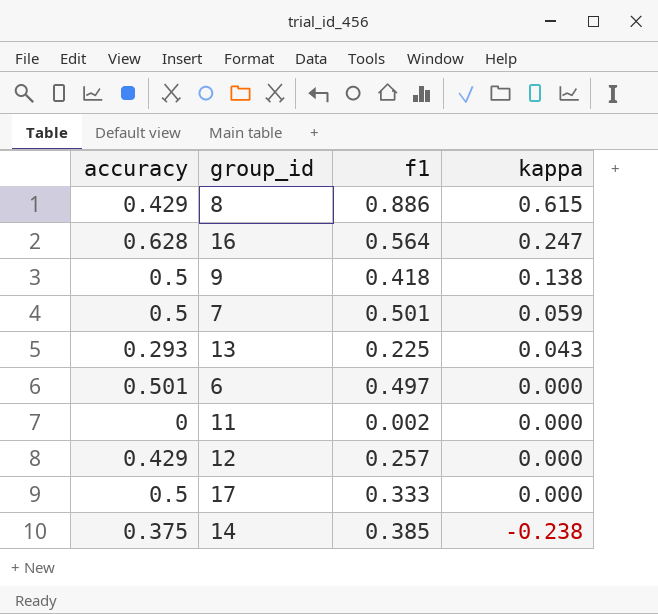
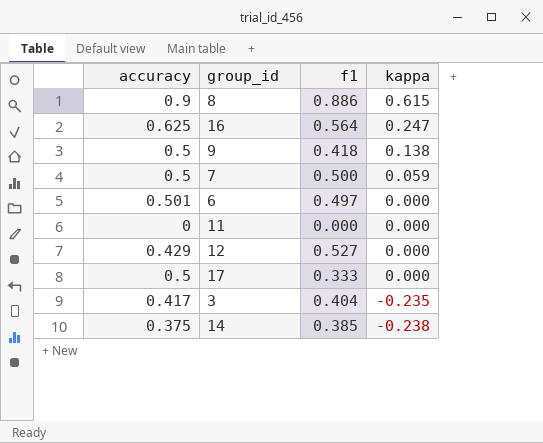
row 13: 0.293 | 0.225 | 0.043 -> none
8 | accuracy: 0.429 -> 0.9
16 | accuracy: 0.628 -> 0.625
7 | f1: 0.501 -> 0.500
11 | f1: 0.002 -> 0.000
12 | f1: 0.257 -> 0.527
row 3: none -> 0.417 | 0.404 | -0.235

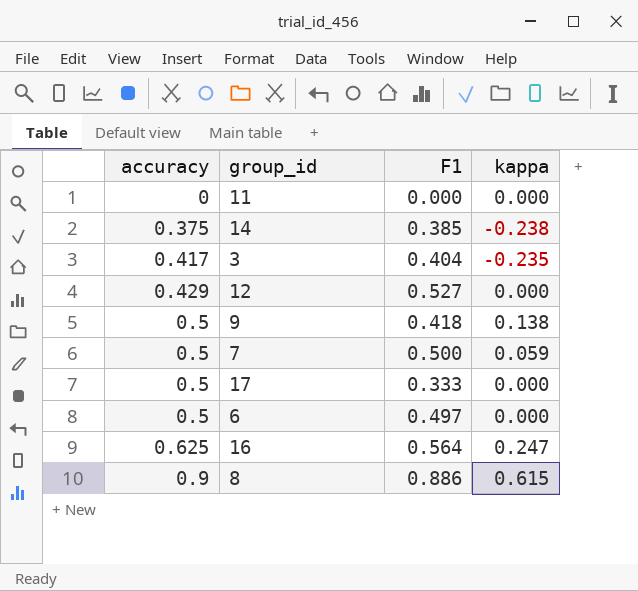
row order: kappa descending -> accuracy ascending
column name: f1 -> F1
6 | accuracy: 0.501 -> 0.5

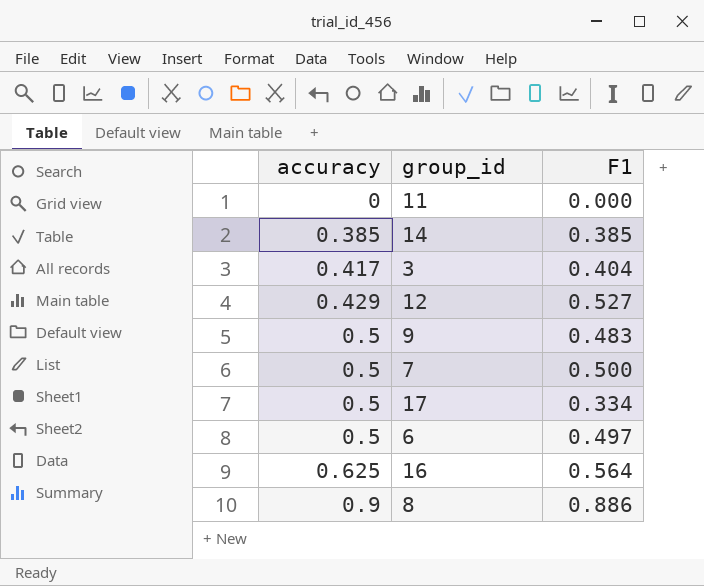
column kappa | position: 4 -> none
14 | accuracy: 0.375 -> 0.385
9 | F1: 0.418 -> 0.483
17 | F1: 0.333 -> 0.334

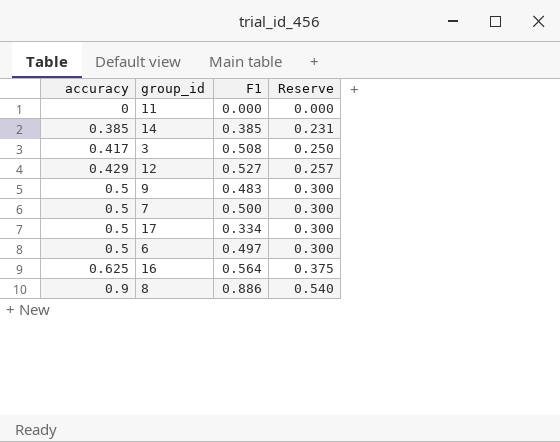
column Reserve | formula: none -> [accuracy] * 0.6
3 | F1: 0.404 -> 0.508

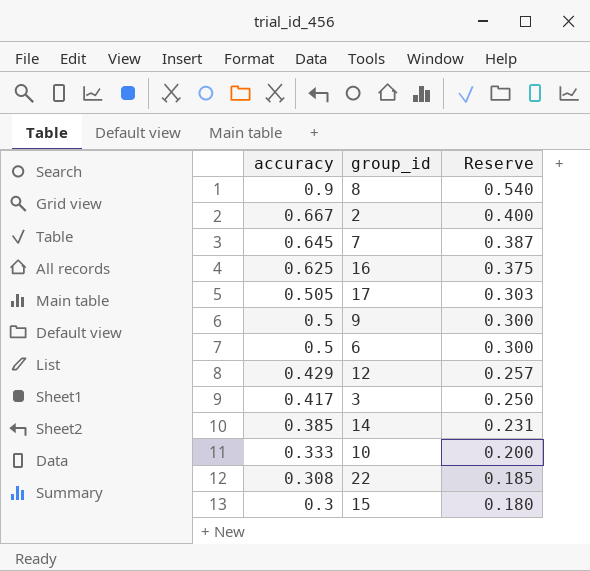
row order: accuracy ascending -> accuracy descending
column F1 | position: 3 -> none
row 11: 0 | 0.000 | 0.000 -> none
row 2: none -> 0.667 | 0.400
7 | accuracy: 0.5 -> 0.645
7 | Reserve: 0.300 -> 0.387
17 | accuracy: 0.5 -> 0.505
17 | Reserve: 0.300 -> 0.303
row 10: none -> 0.333 | 0.200
row 22: none -> 0.308 | 0.185
row 15: none -> 0.3 | 0.180

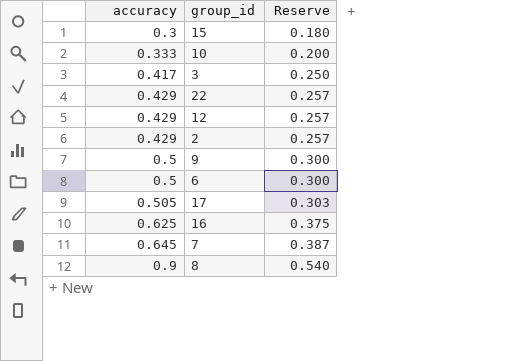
row order: accuracy descending -> accuracy ascending
row 14: 0.385 | 0.231 -> none
22 | accuracy: 0.308 -> 0.429
22 | Reserve: 0.185 -> 0.257
2 | accuracy: 0.667 -> 0.429
2 | Reserve: 0.400 -> 0.257

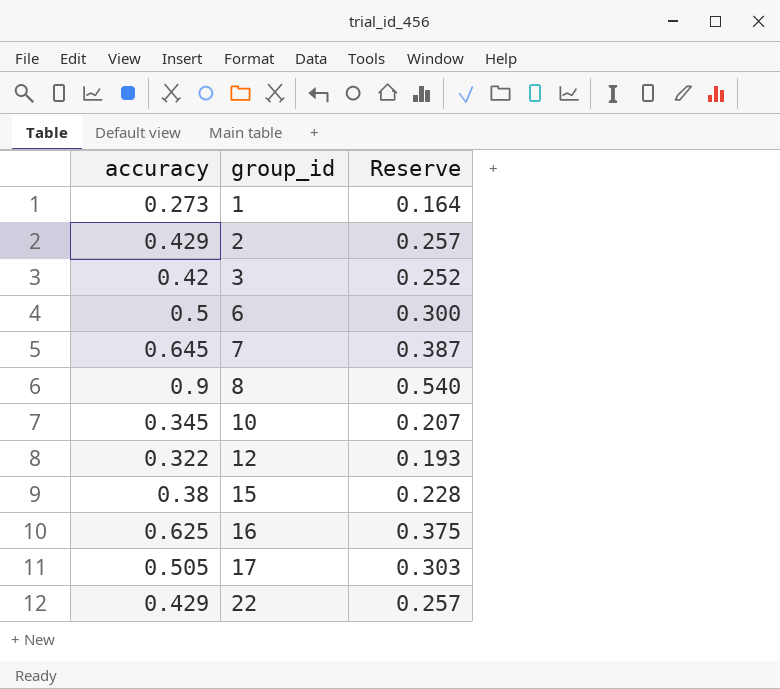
row order: accuracy ascending -> group_id ascending
row 9: 0.5 | 0.300 -> none
row 1: none -> 0.273 | 0.164
3 | accuracy: 0.417 -> 0.42
3 | Reserve: 0.250 -> 0.252
10 | accuracy: 0.333 -> 0.345
10 | Reserve: 0.200 -> 0.207
12 | accuracy: 0.429 -> 0.322
12 | Reserve: 0.257 -> 0.193
15 | accuracy: 0.3 -> 0.38
15 | Reserve: 0.180 -> 0.228

